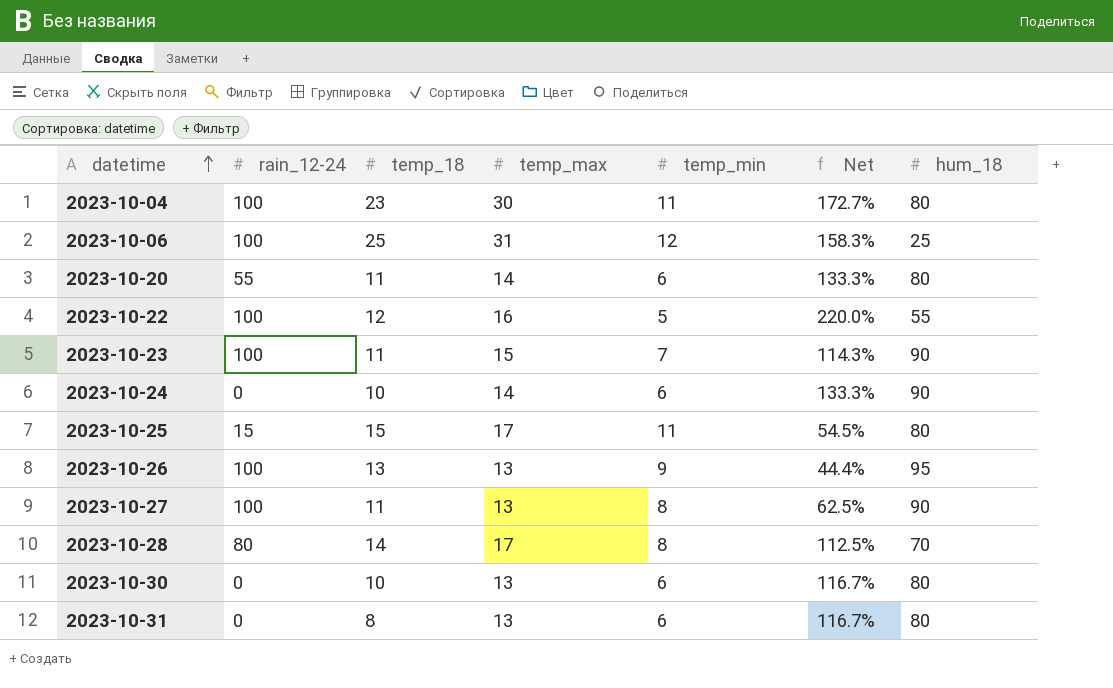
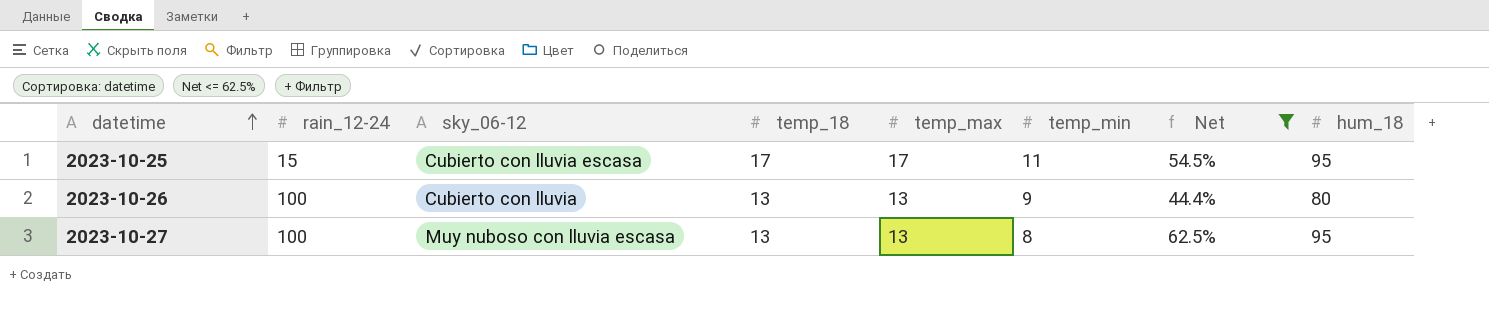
filter: none -> Net <= 62.5%
column sky_06-12 | position: none -> 3
2023-10-25 | temp_18: 15 -> 17
2023-10-25 | hum_18: 80 -> 95
2023-10-26 | hum_18: 95 -> 80
2023-10-27 | temp_18: 11 -> 13
2023-10-27 | hum_18: 90 -> 95

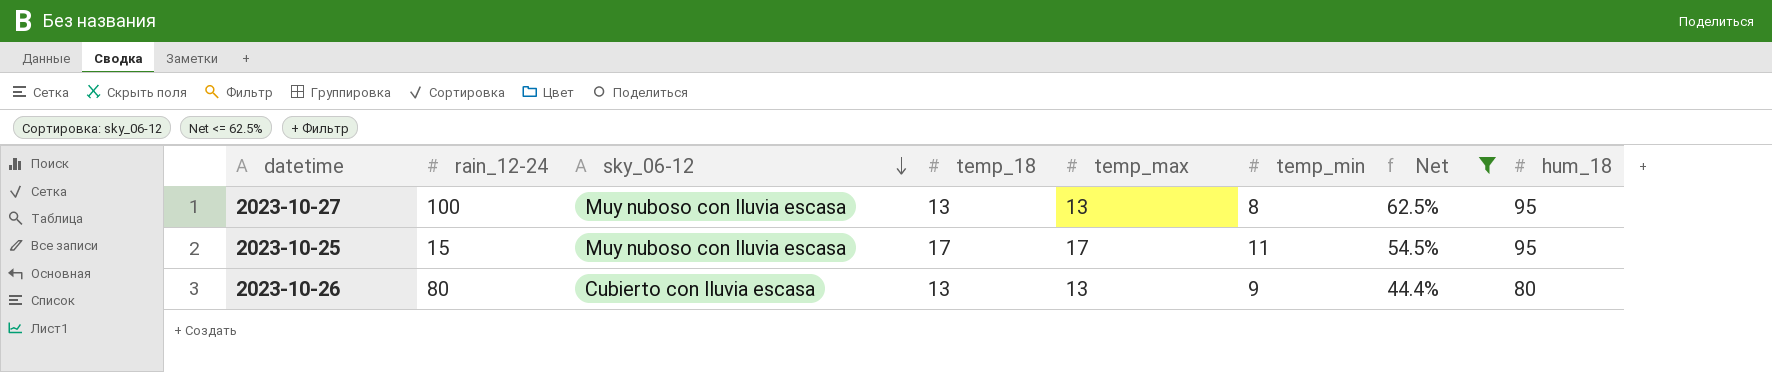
row order: datetime ascending -> sky_06-12 descending
2023-10-25 | sky_06-12: Cubierto con lluvia escasa -> Muy nuboso con lluvia escasa
2023-10-26 | rain_12-24: 100 -> 80
2023-10-26 | sky_06-12: Cubierto con lluvia -> Cubierto con lluvia escasa

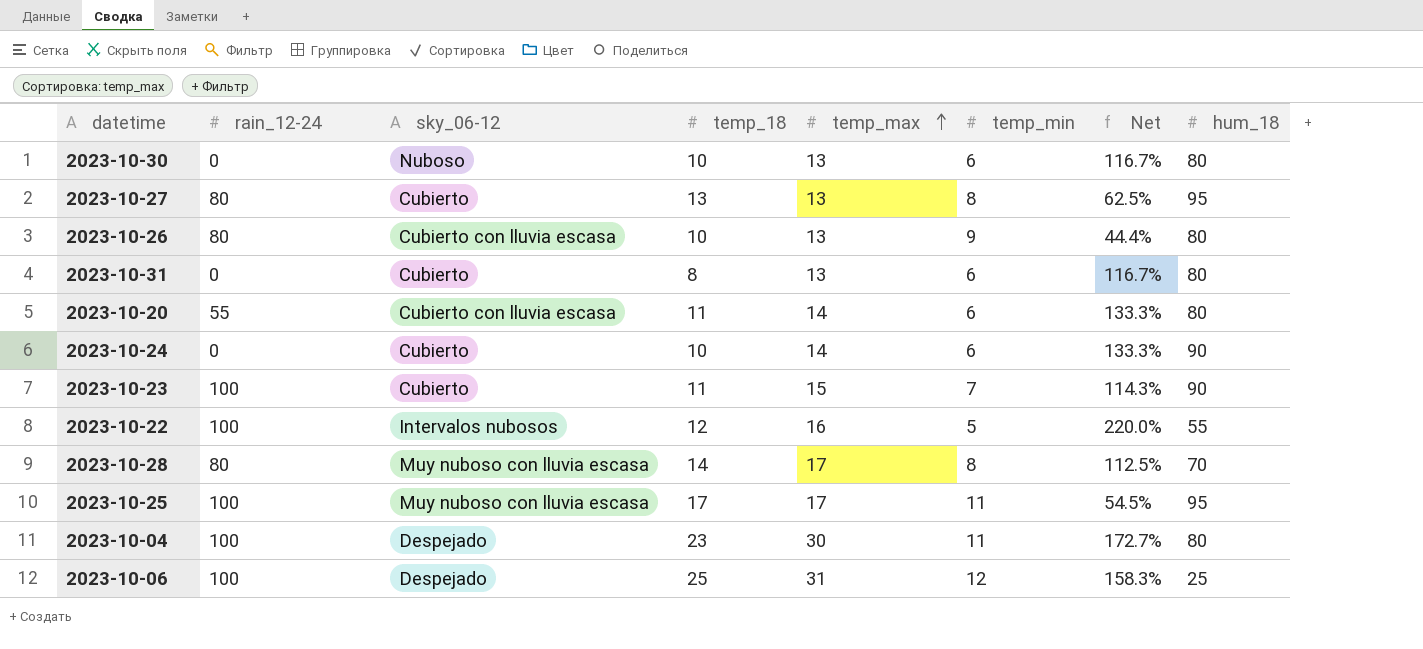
filter: Net <= 62.5% -> none
row order: sky_06-12 descending -> temp_max ascending
2023-10-27 | rain_12-24: 100 -> 80
2023-10-27 | sky_06-12: Muy nuboso con lluvia escasa -> Cubierto
2023-10-26 | temp_18: 13 -> 10
2023-10-25 | rain_12-24: 15 -> 100

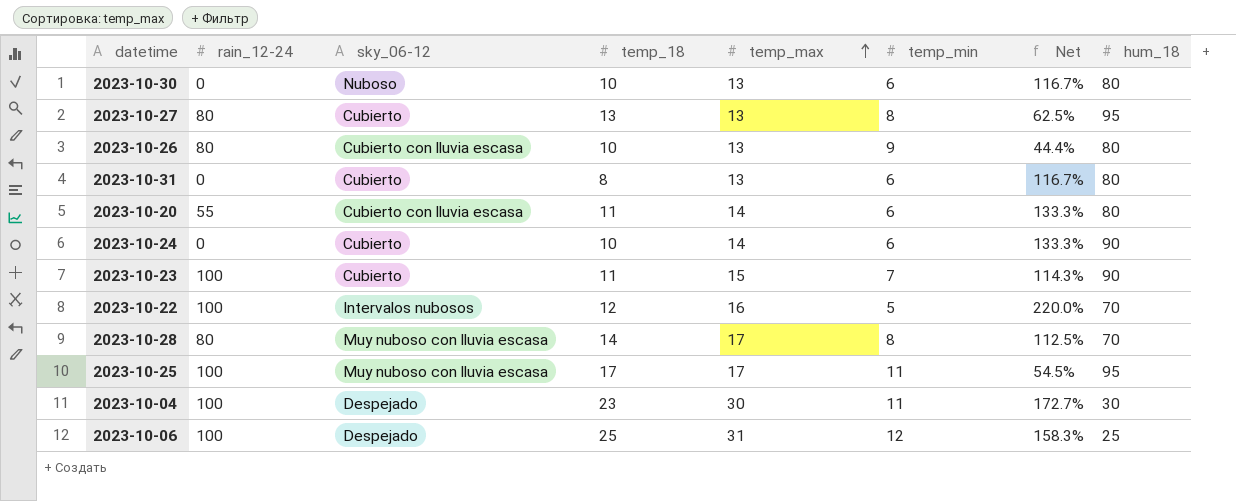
2023-10-22 | hum_18: 55 -> 70
2023-10-04 | hum_18: 80 -> 30

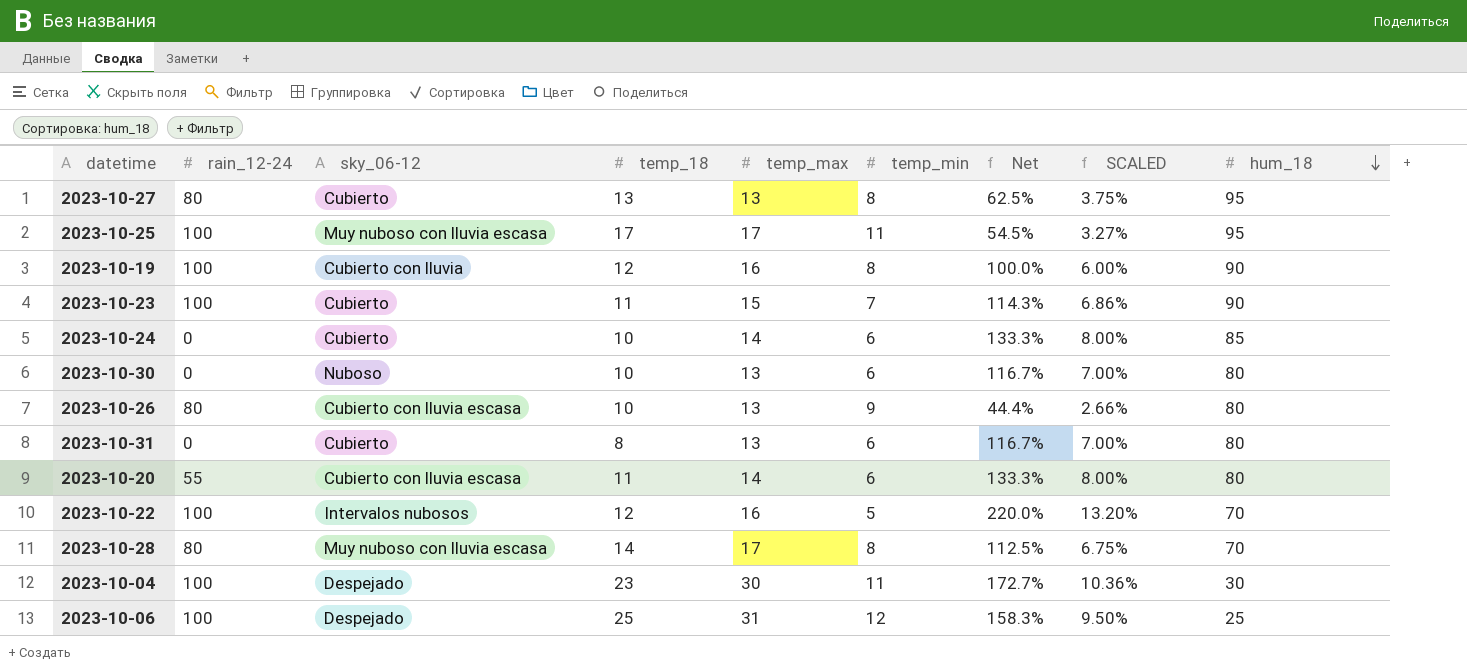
row order: temp_max ascending -> hum_18 descending
column SCALED | formula: none -> [Net] * 0.06
row 2023-10-19: none -> 100 | Cubierto con lluvia | 12 | 16 | 8 | 100.0% | 6.00% | 90
2023-10-24 | hum_18: 90 -> 85

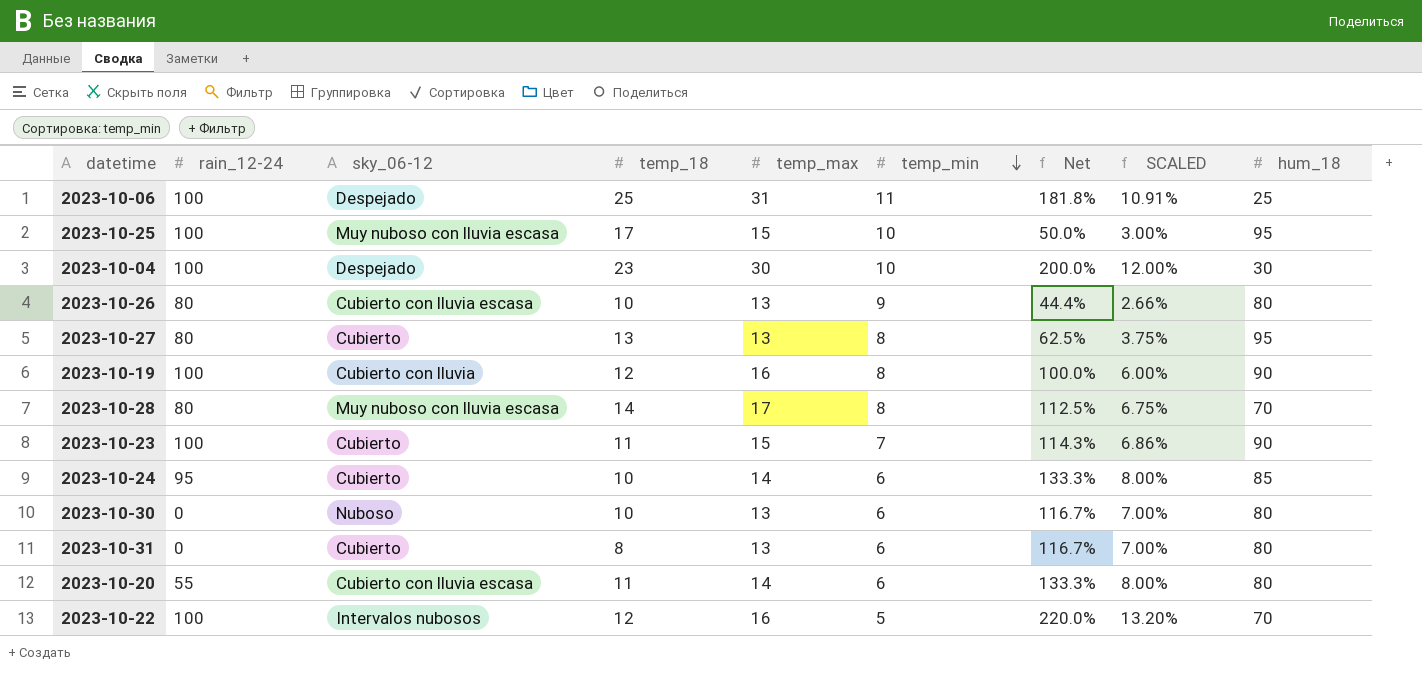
row order: hum_18 descending -> temp_min descending
2023-10-06 | temp_min: 12 -> 11
2023-10-06 | Net: 158.3% -> 181.8%
2023-10-06 | SCALED: 9.50% -> 10.91%
2023-10-25 | temp_max: 17 -> 15
2023-10-25 | temp_min: 11 -> 10
2023-10-25 | Net: 54.5% -> 50.0%
2023-10-25 | SCALED: 3.27% -> 3.00%
2023-10-04 | temp_min: 11 -> 10
2023-10-04 | Net: 172.7% -> 200.0%
2023-10-04 | SCALED: 10.36% -> 12.00%
2023-10-24 | rain_12-24: 0 -> 95

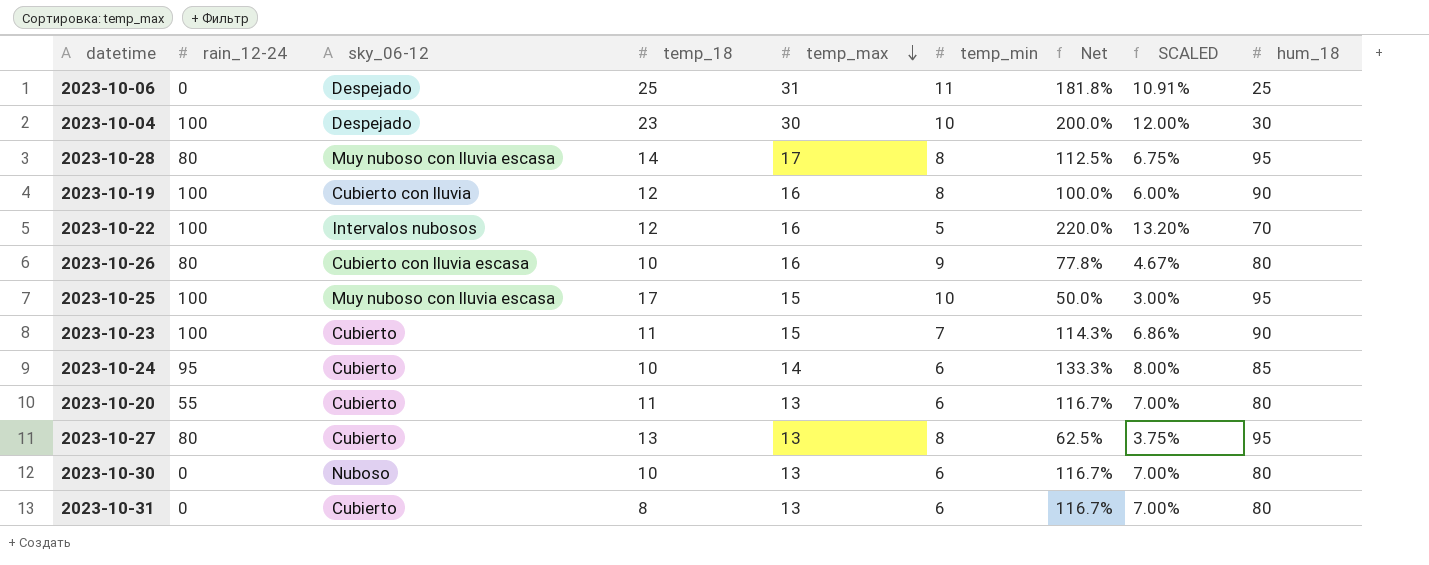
row order: temp_min descending -> temp_max descending
2023-10-06 | rain_12-24: 100 -> 0
2023-10-28 | hum_18: 70 -> 95
2023-10-26 | temp_max: 13 -> 16
2023-10-26 | Net: 44.4% -> 77.8%
2023-10-26 | SCALED: 2.66% -> 4.67%
2023-10-20 | sky_06-12: Cubierto con lluvia escasa -> Cubierto
2023-10-20 | temp_max: 14 -> 13
2023-10-20 | Net: 133.3% -> 116.7%
2023-10-20 | SCALED: 8.00% -> 7.00%

